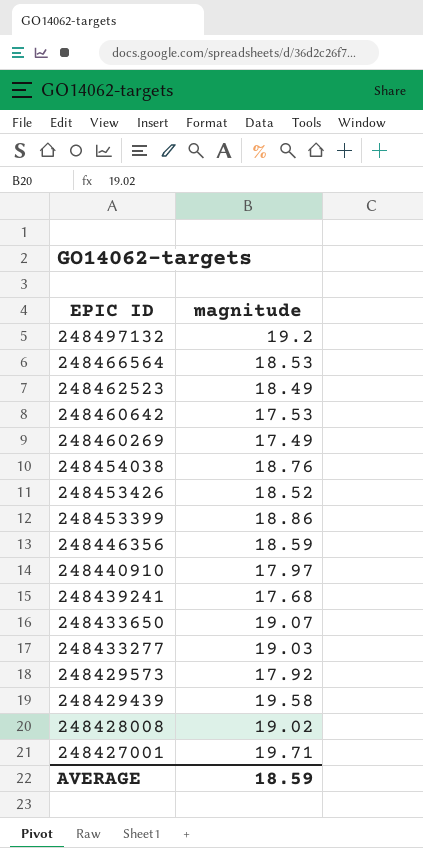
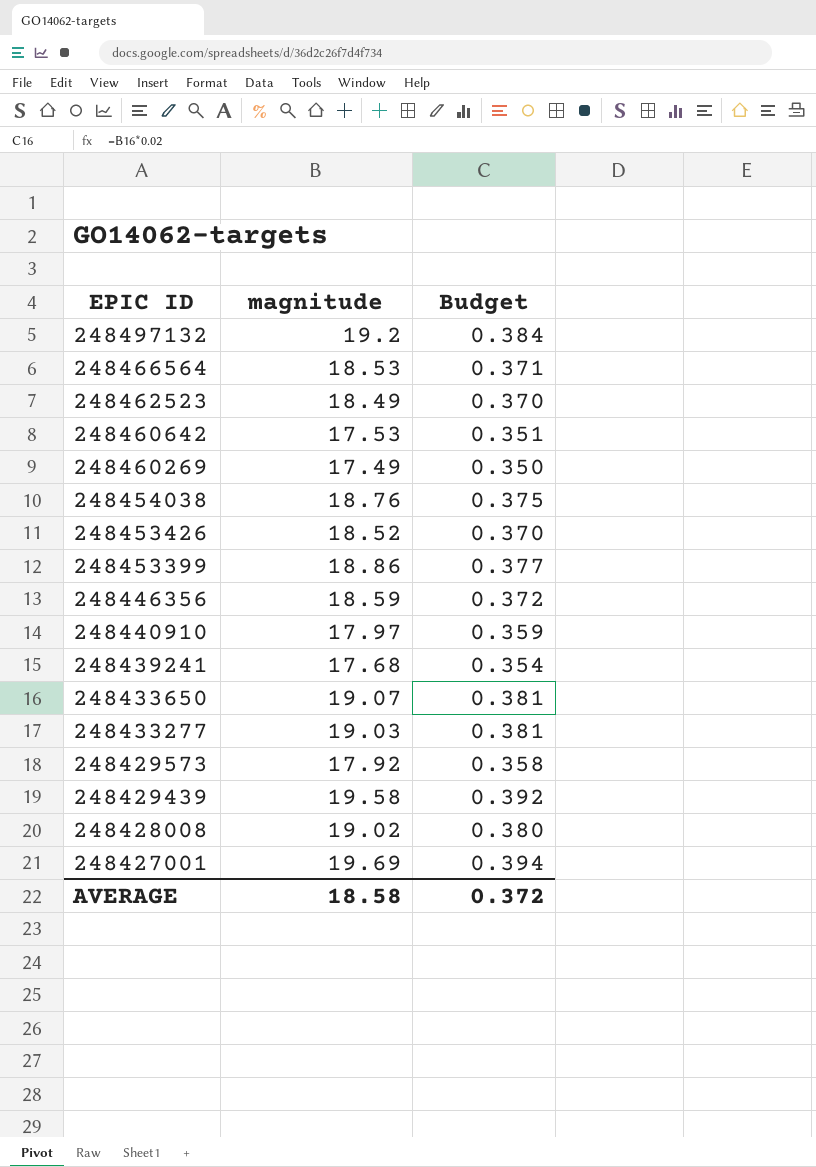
column Budget | formula: none -> [magnitude] * 0.02
248427001 | magnitude: 19.71 -> 19.69
AVERAGE | magnitude: 18.59 -> 18.58

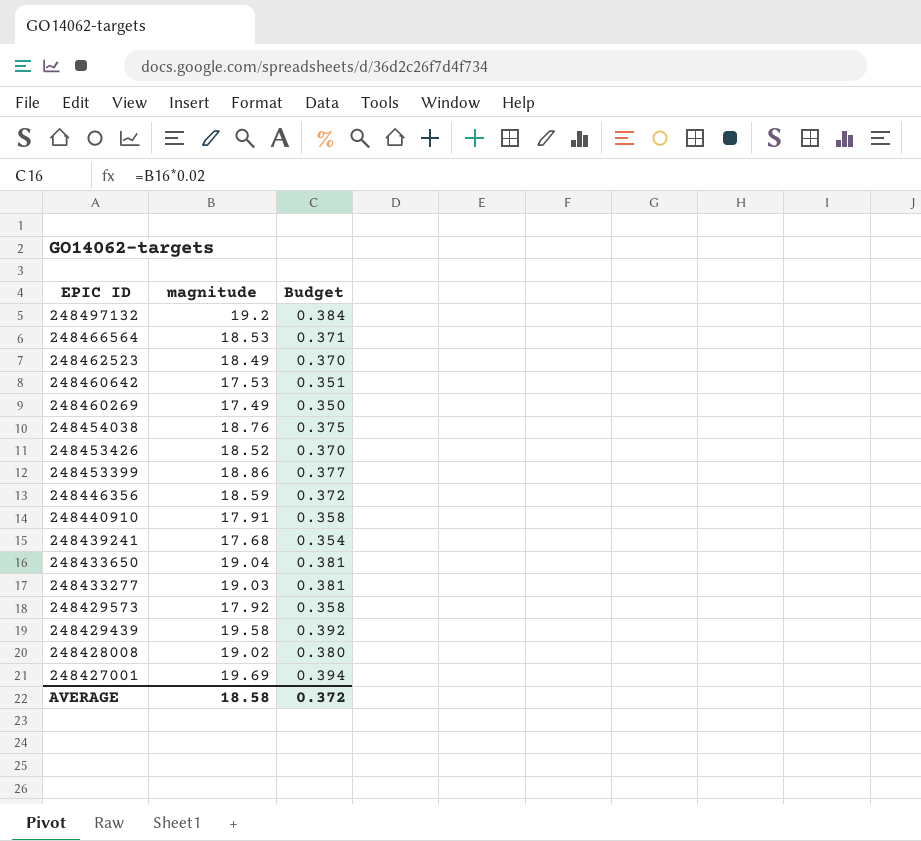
248440910 | magnitude: 17.97 -> 17.91
248440910 | Budget: 0.359 -> 0.358
248433650 | magnitude: 19.07 -> 19.04

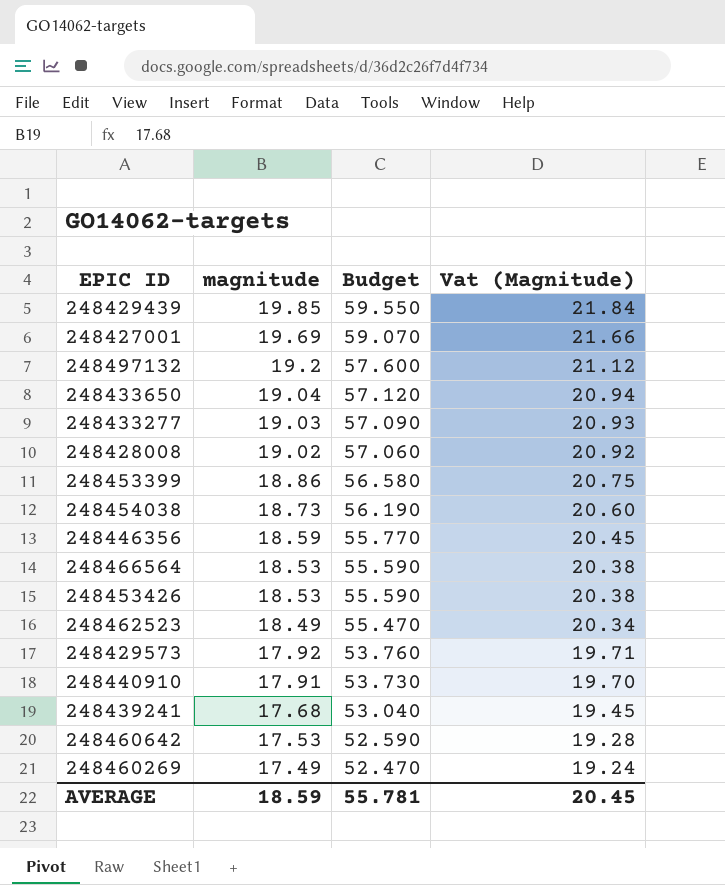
row order: EPIC ID descending -> magnitude descending
column Budget | formula: [magnitude] * 0.02 -> [magnitude] * 3
column Vat (Magnitude) | formula: none -> [magnitude] * 1.1
248429439 | magnitude: 19.58 -> 19.85
248454038 | magnitude: 18.76 -> 18.73
248453426 | magnitude: 18.52 -> 18.53
AVERAGE | magnitude: 18.58 -> 18.59
AVERAGE | Budget: 0.372 -> 55.781

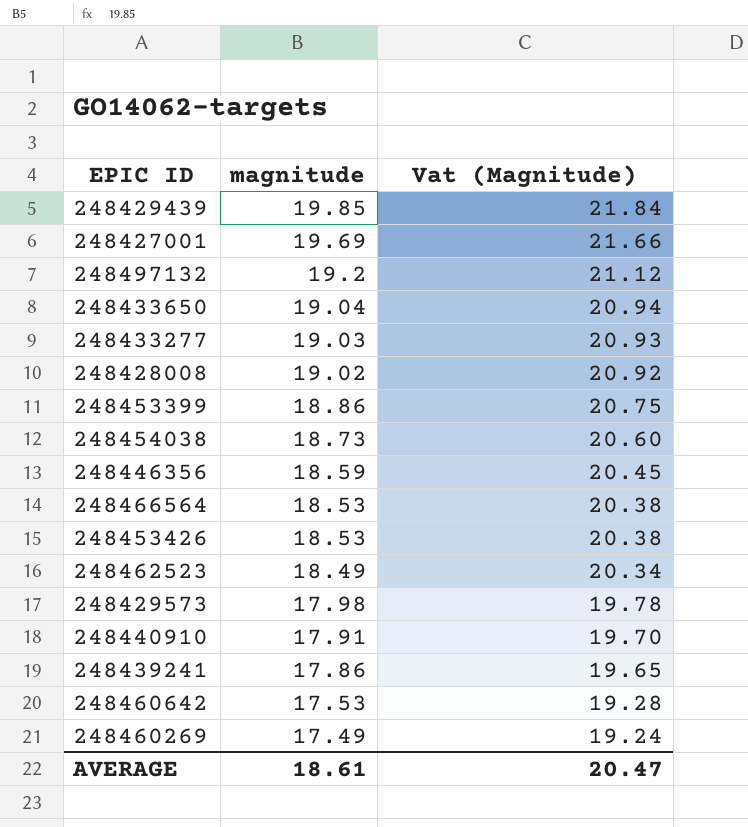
column Budget | formula: [magnitude] * 3 -> none
248429573 | magnitude: 17.92 -> 17.98
248429573 | Vat (Magnitude): 19.71 -> 19.78
248439241 | magnitude: 17.68 -> 17.86
248439241 | Vat (Magnitude): 19.45 -> 19.65
AVERAGE | magnitude: 18.59 -> 18.61
AVERAGE | Vat (Magnitude): 20.45 -> 20.47

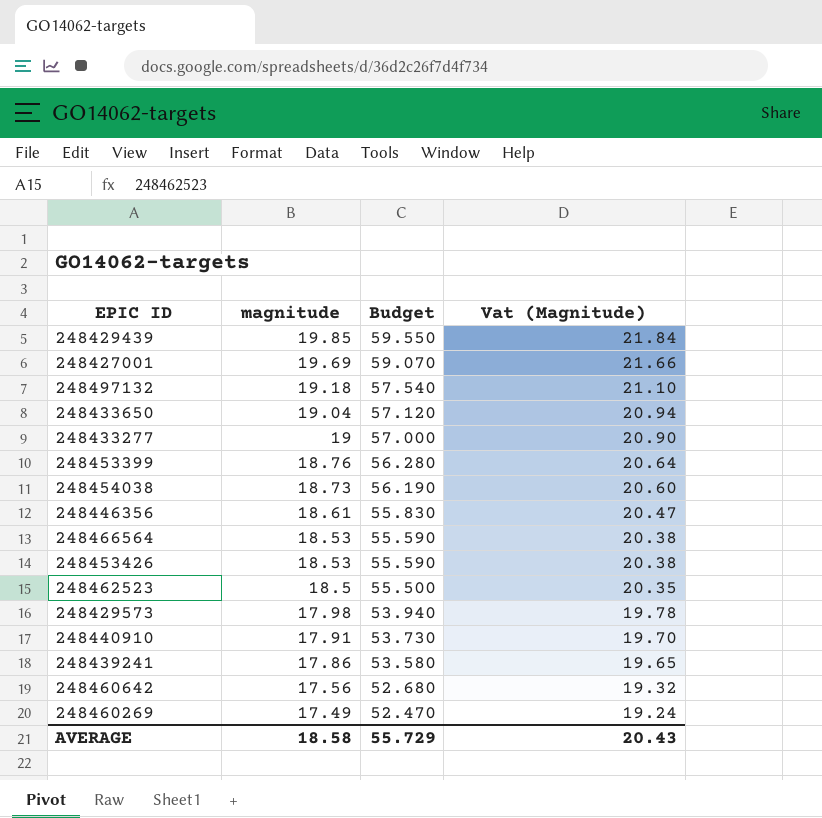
column Budget | formula: none -> [magnitude] * 3
row 248428008: 19.02 | 20.92 -> none
248497132 | magnitude: 19.2 -> 19.18
248497132 | Vat (Magnitude): 21.12 -> 21.10
248433277 | magnitude: 19.03 -> 19
248433277 | Vat (Magnitude): 20.93 -> 20.90
248453399 | magnitude: 18.86 -> 18.76
248453399 | Vat (Magnitude): 20.75 -> 20.64
248446356 | magnitude: 18.59 -> 18.61
248446356 | Vat (Magnitude): 20.45 -> 20.47
248462523 | magnitude: 18.49 -> 18.5
248462523 | Vat (Magnitude): 20.34 -> 20.35
248460642 | magnitude: 17.53 -> 17.56
248460642 | Vat (Magnitude): 19.28 -> 19.32
AVERAGE | magnitude: 18.61 -> 18.58
AVERAGE | Vat (Magnitude): 20.47 -> 20.43

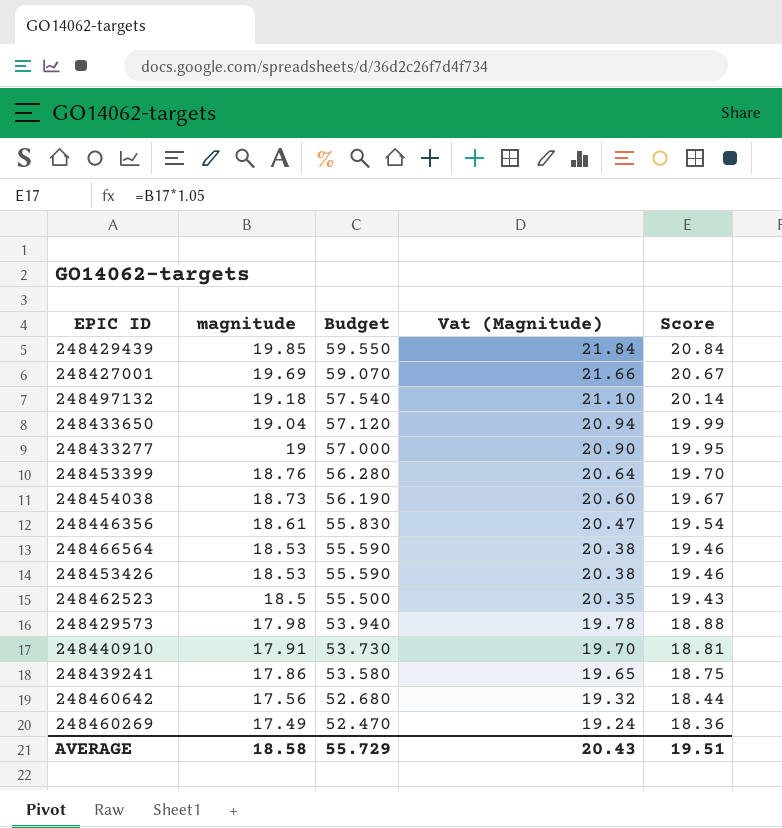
column Score | formula: none -> [magnitude] * 1.05

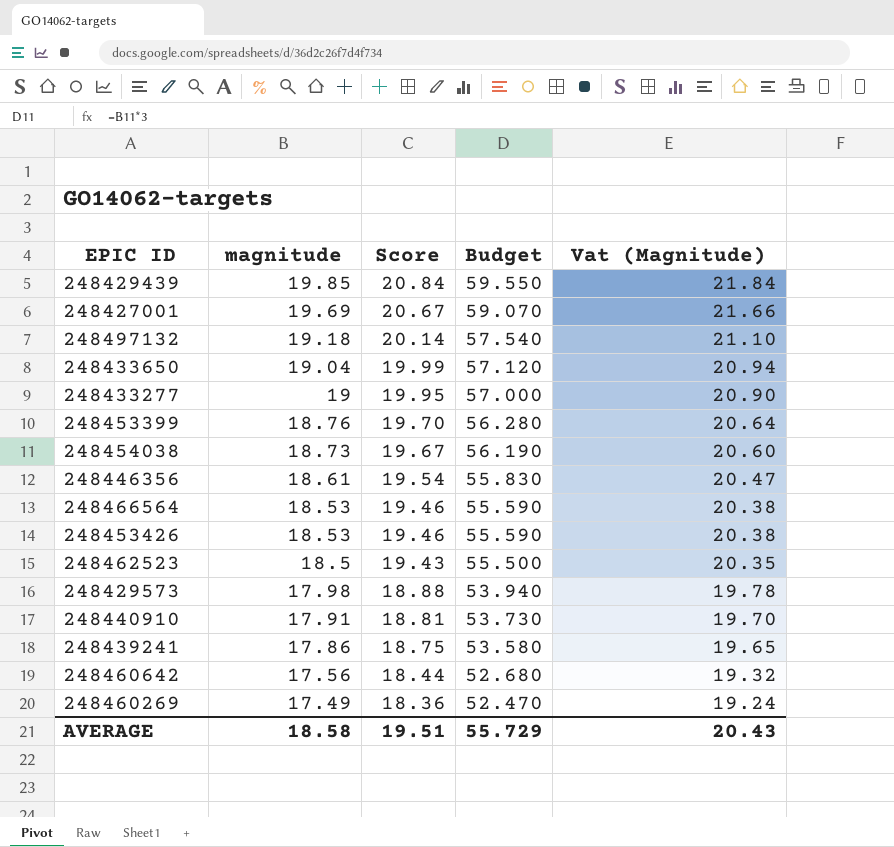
column Score | position: 5 -> 3

